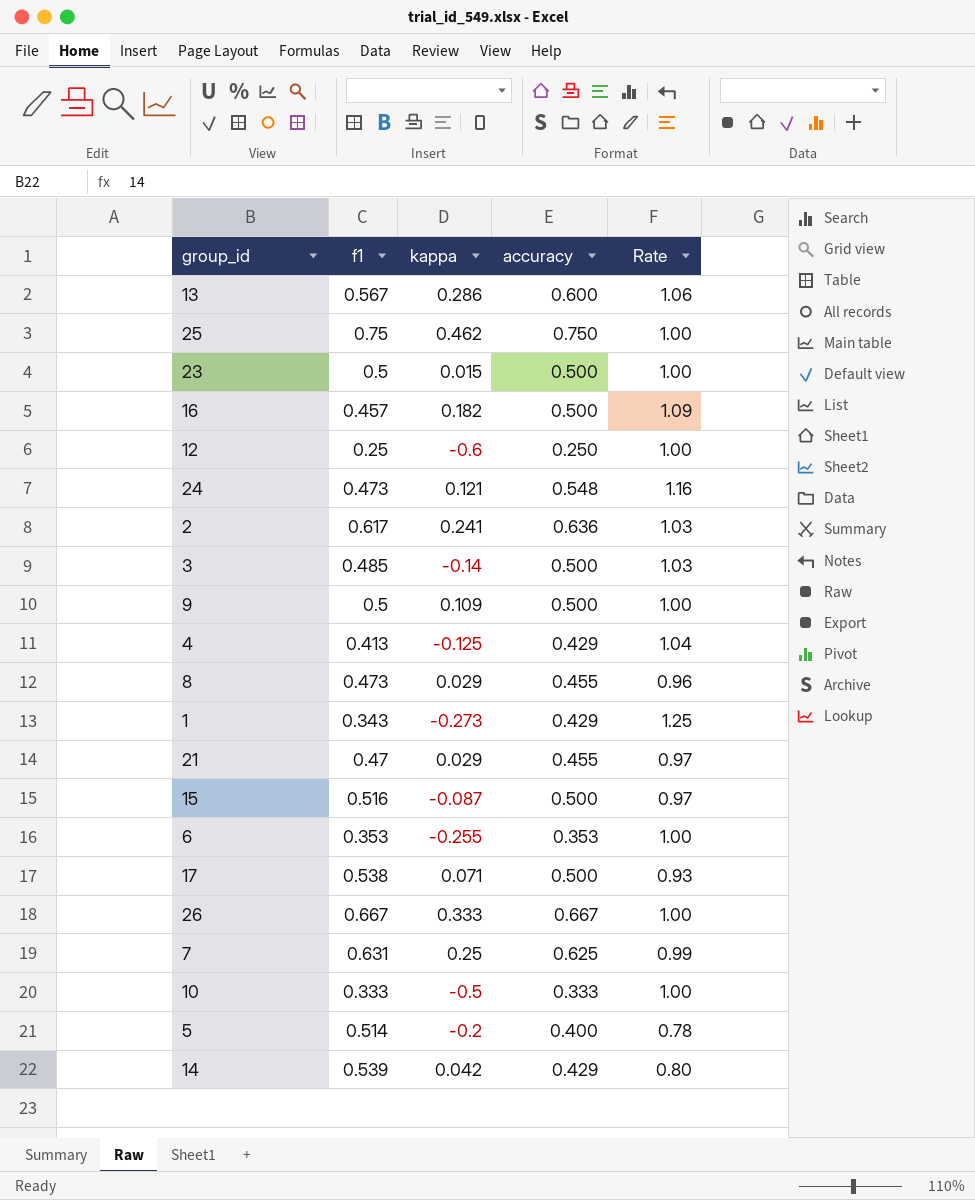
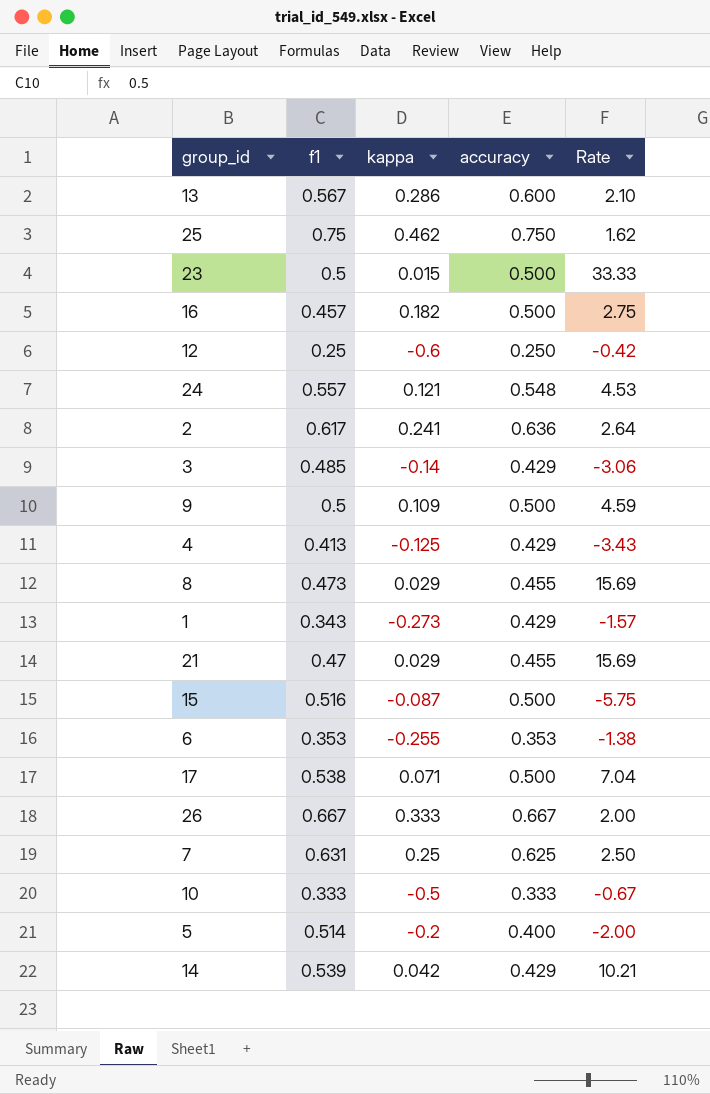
column Rate | formula: [accuracy] / [f1] -> [accuracy] / [kappa]
24 | f1: 0.473 -> 0.557
3 | accuracy: 0.500 -> 0.429

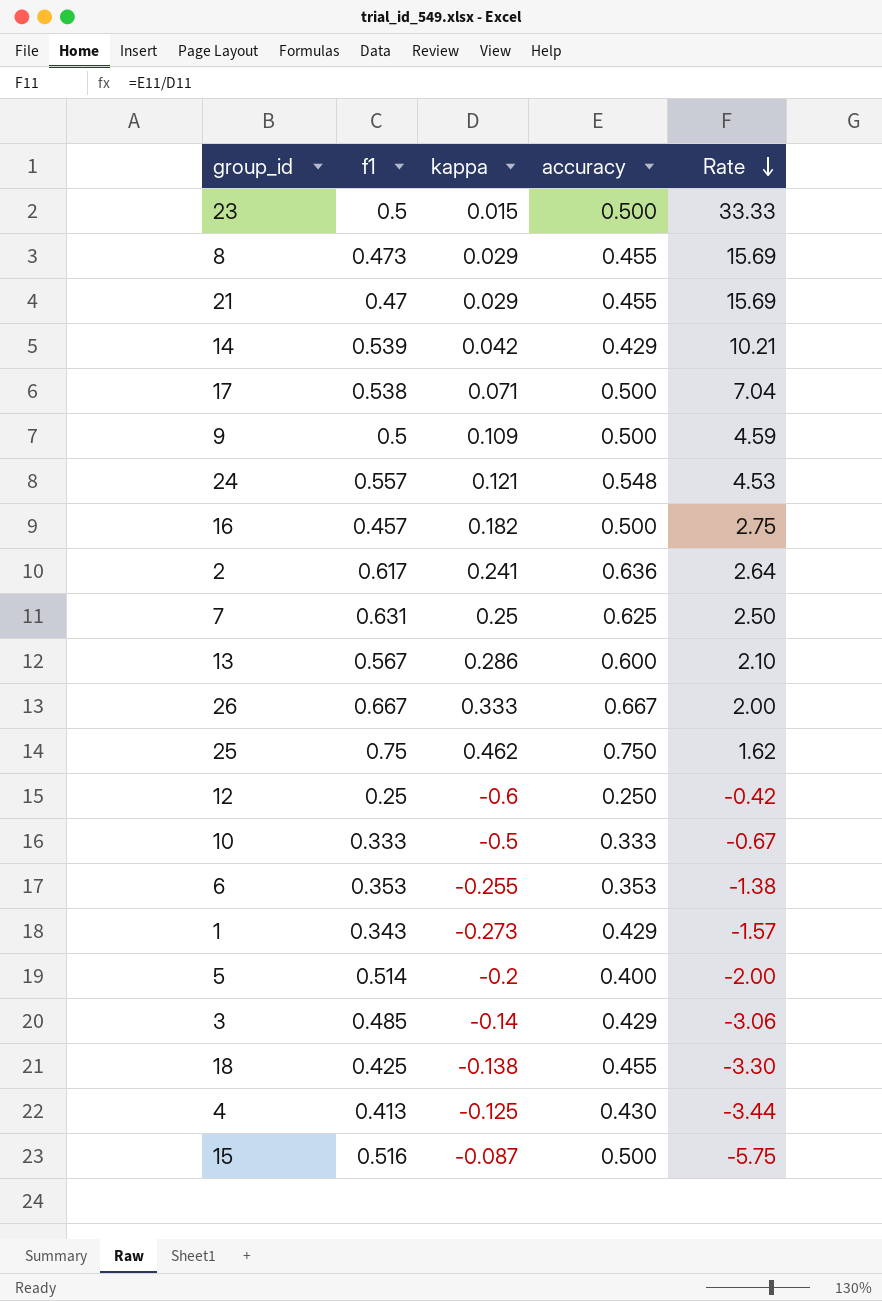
row order: none -> Rate descending
row 18: none -> 0.425 | -0.138 | 0.455 | -3.30
4 | accuracy: 0.429 -> 0.430
4 | Rate: -3.43 -> -3.44

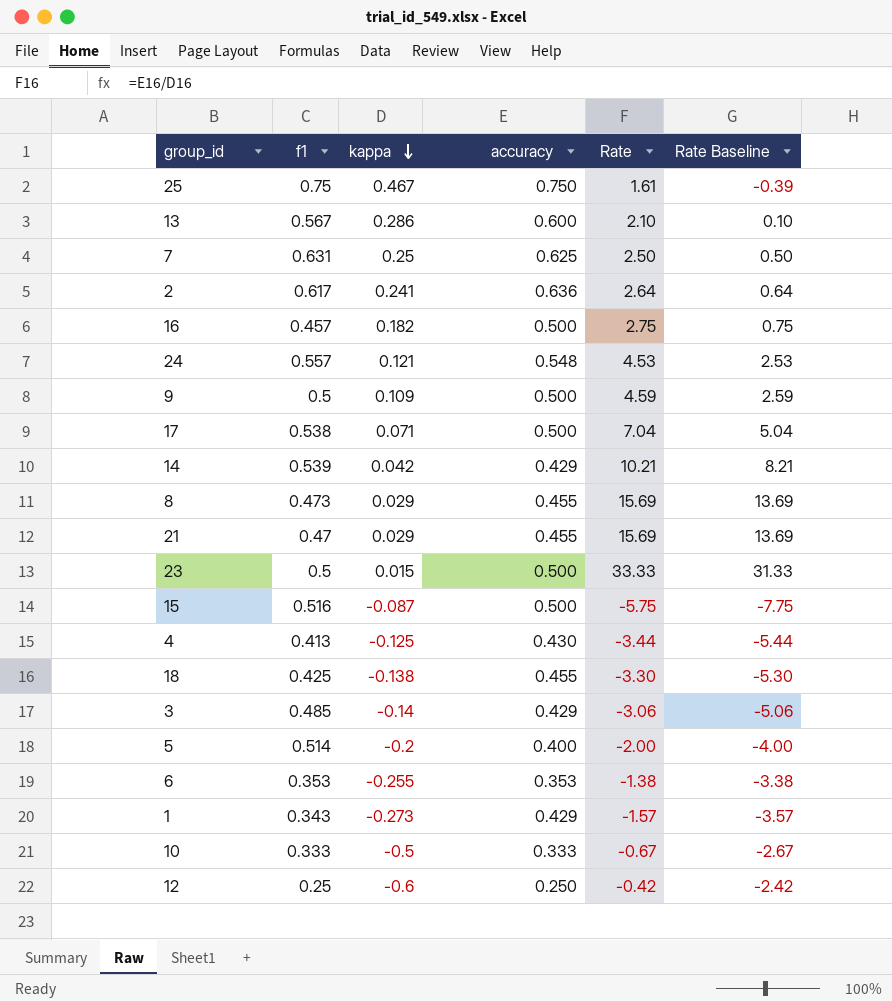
row order: Rate descending -> kappa descending
column Rate Baseline | formula: none -> [Rate] - 2
row 26: 0.667 | 0.333 | 0.667 | 2.00 -> none
25 | kappa: 0.462 -> 0.467
25 | Rate: 1.62 -> 1.61

